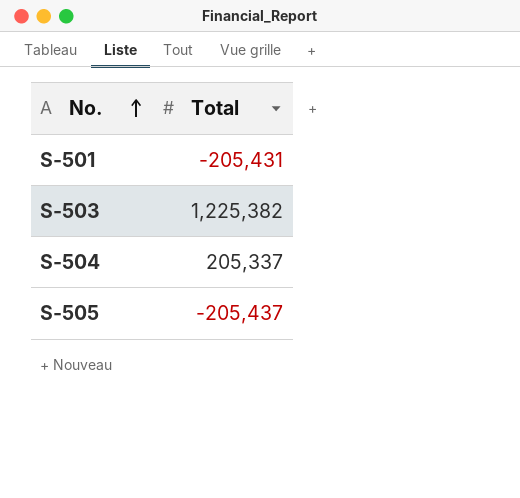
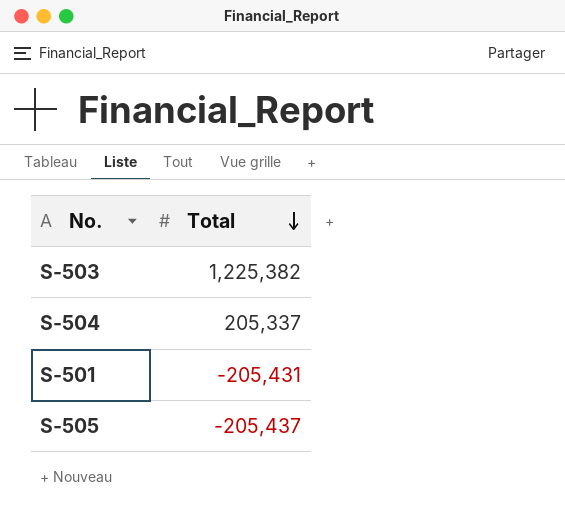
row order: No. ascending -> Total descending

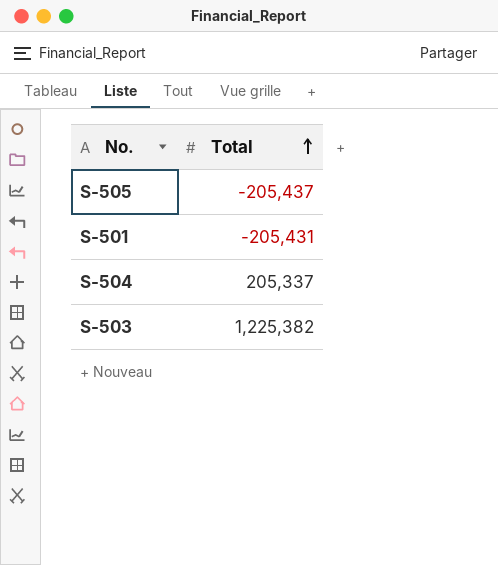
row order: Total descending -> Total ascending

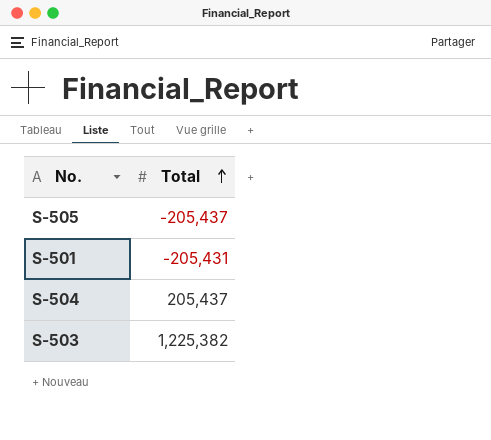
S-504 | Total: 205,337 -> 205,437

